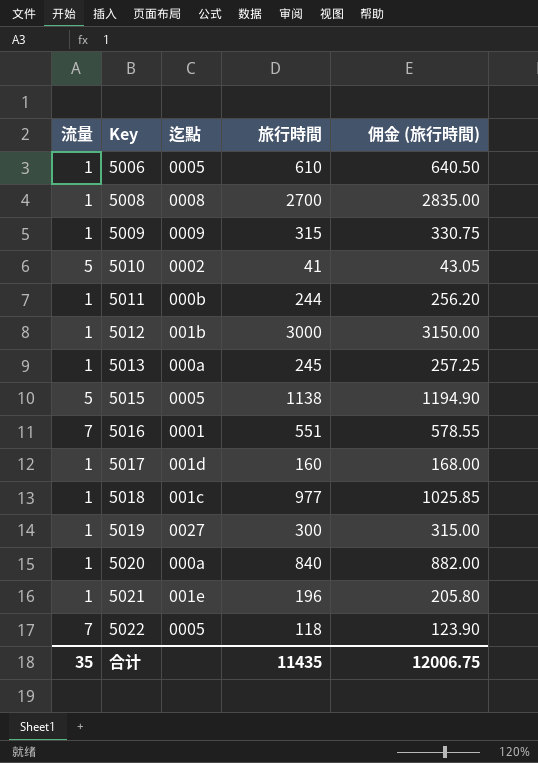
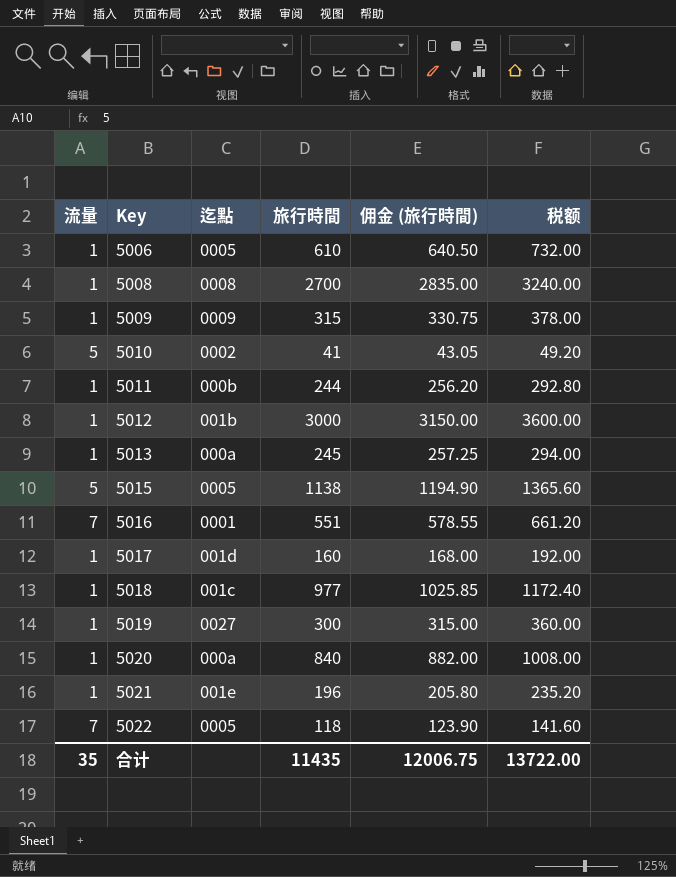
column 税额 | formula: none -> [旅行時間] * 1.2

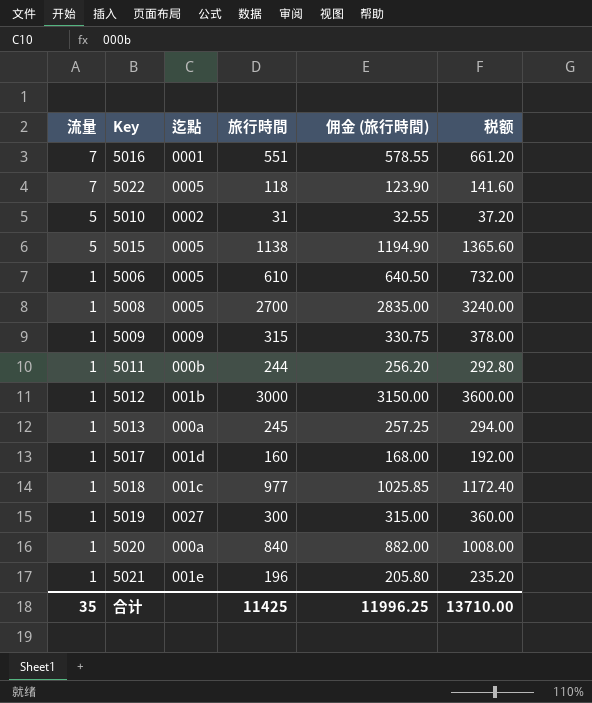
row order: Key ascending -> 流量 descending
5010 | 旅行時間: 41 -> 31
5010 | 佣金 (旅行時間): 43.05 -> 32.55
5010 | 税额: 49.20 -> 37.20
5008 | 迄點: 0008 -> 0005
合计 | 旅行時間: 11435 -> 11425
合计 | 佣金 (旅行時間): 12006.75 -> 11996.25
合计 | 税额: 13722.00 -> 13710.00

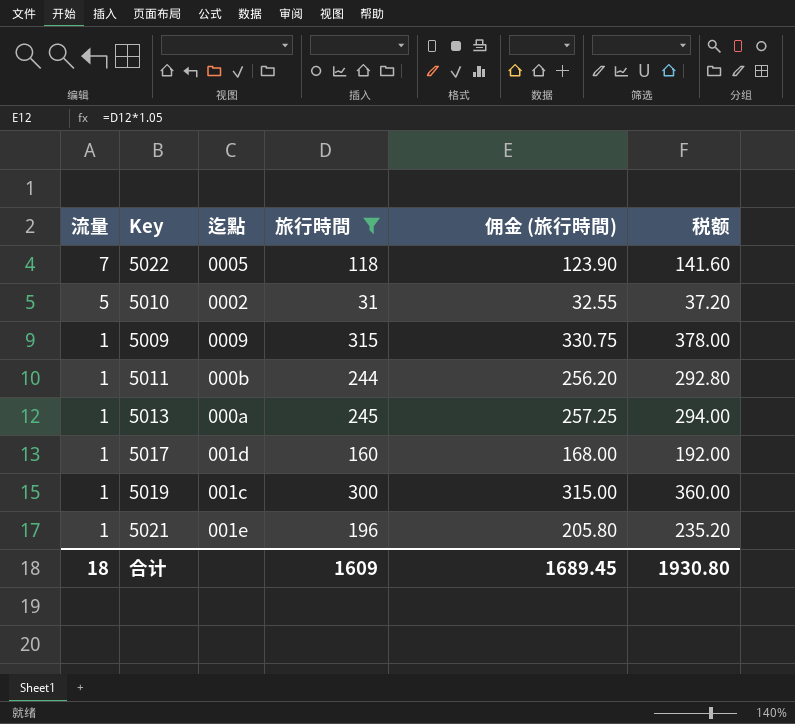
filter: none -> 旅行時間 <= 315
5019 | 迄點: 0027 -> 001c
合计 | 流量: 35 -> 18
合计 | 旅行時間: 11425 -> 1609
合计 | 佣金 (旅行時間): 11996.25 -> 1689.45
合计 | 税额: 13710.00 -> 1930.80

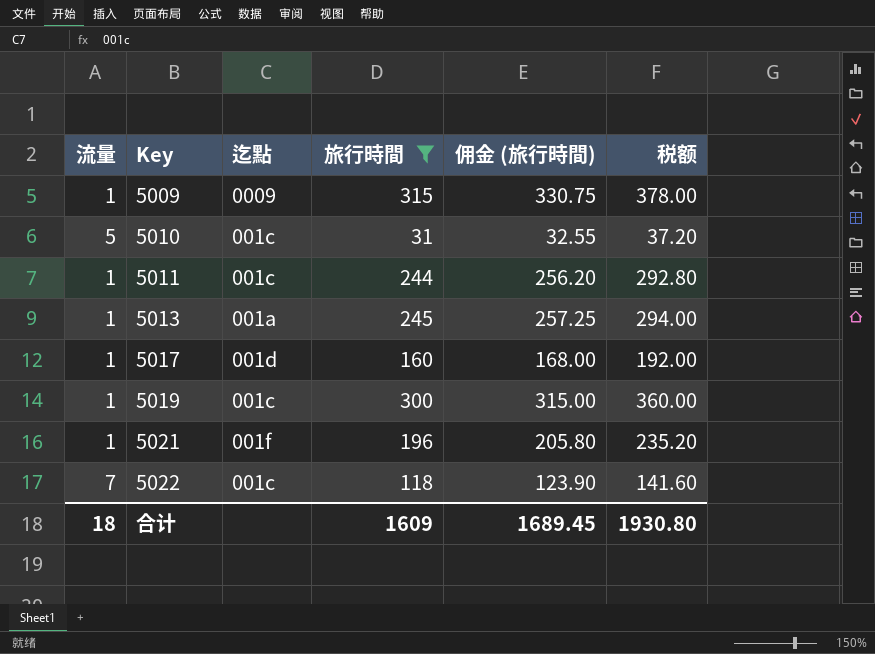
row order: 流量 descending -> Key ascending
5010 | 迄點: 0002 -> 001c
5011 | 迄點: 000b -> 001c
5013 | 迄點: 000a -> 001a
5021 | 迄點: 001e -> 001f
5022 | 迄點: 0005 -> 001c

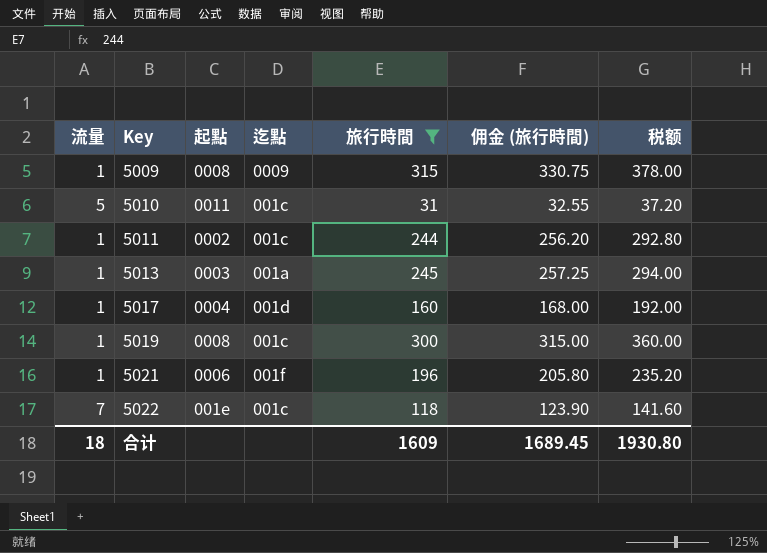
column 起點 | position: none -> 3

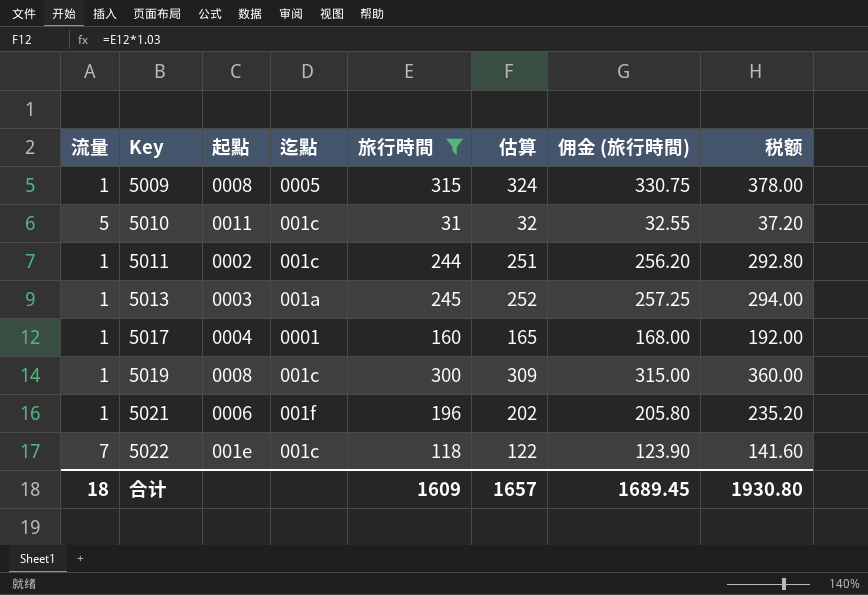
column 估算 | formula: none -> [旅行時間] * 1.03
5009 | 迄點: 0009 -> 0005
5017 | 迄點: 001d -> 0001

